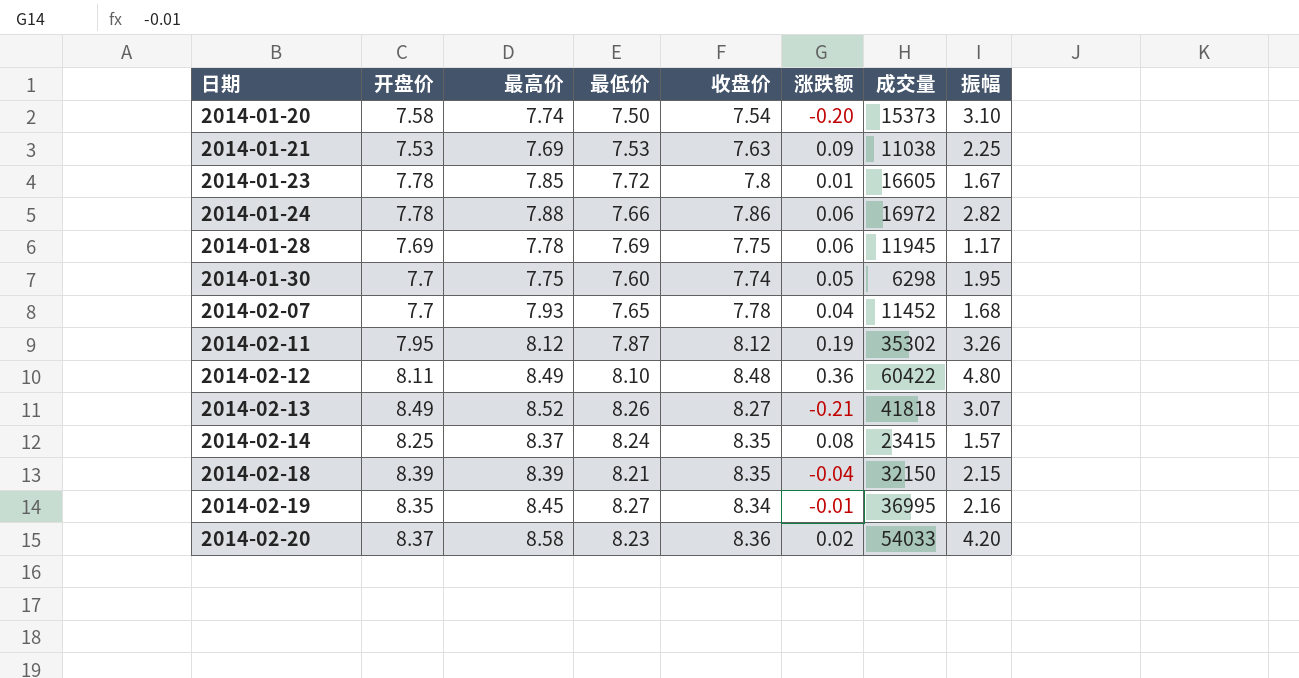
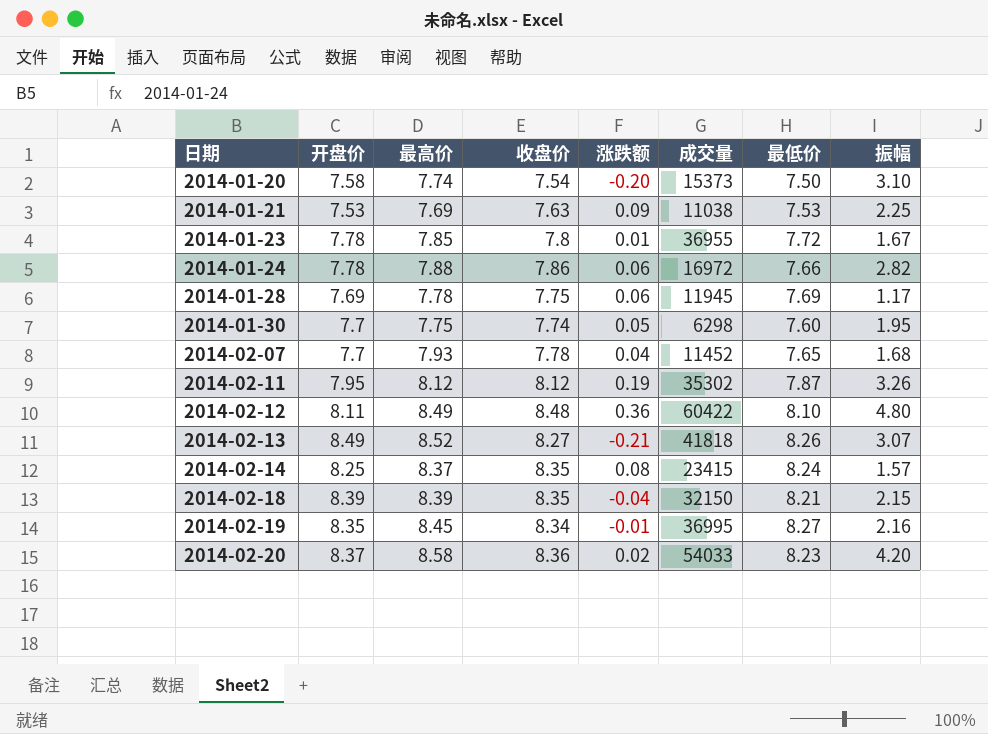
column 最低价 | position: 4 -> 7
2014-01-23 | 成交量: 16605 -> 36955

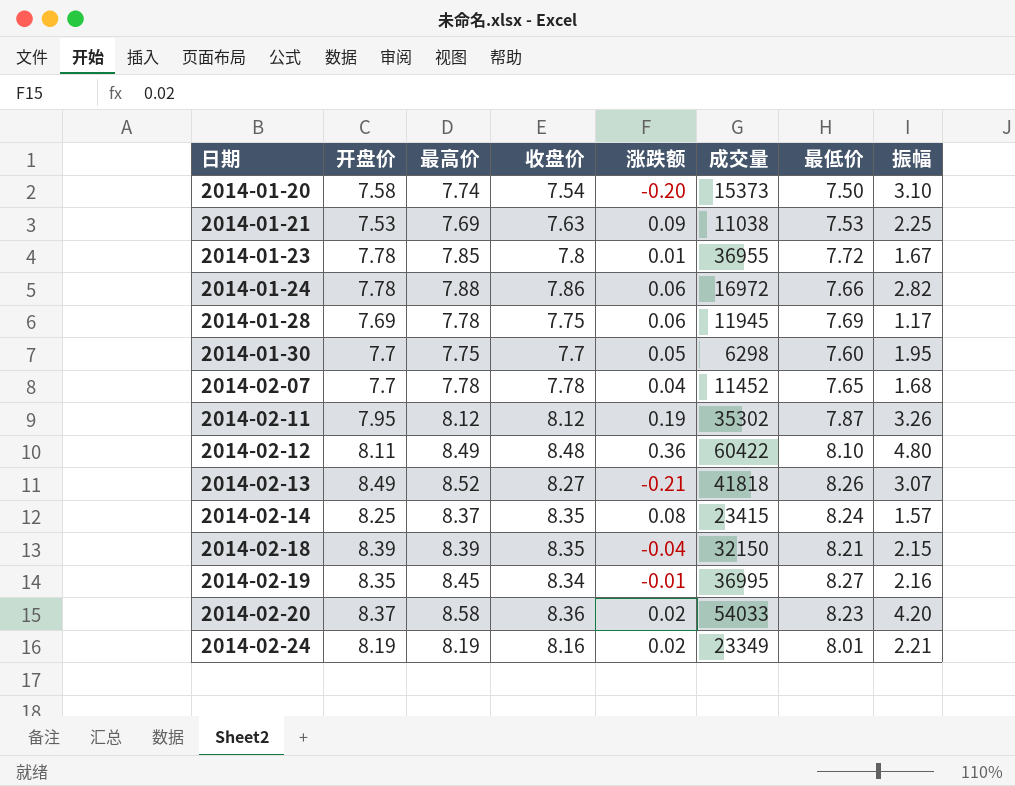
2014-01-30 | 收盘价: 7.74 -> 7.7
2014-02-07 | 最高价: 7.93 -> 7.78
row 2014-02-24: none -> 8.19 | 8.19 | 8.16 | 0.02 | 23349 | 8.01 | 2.21

